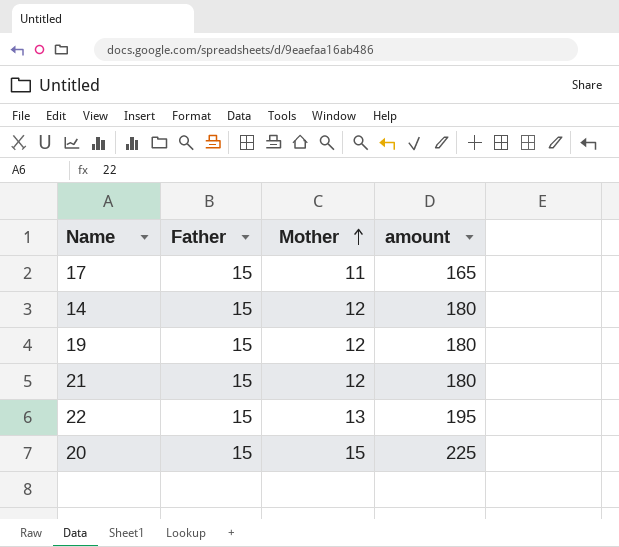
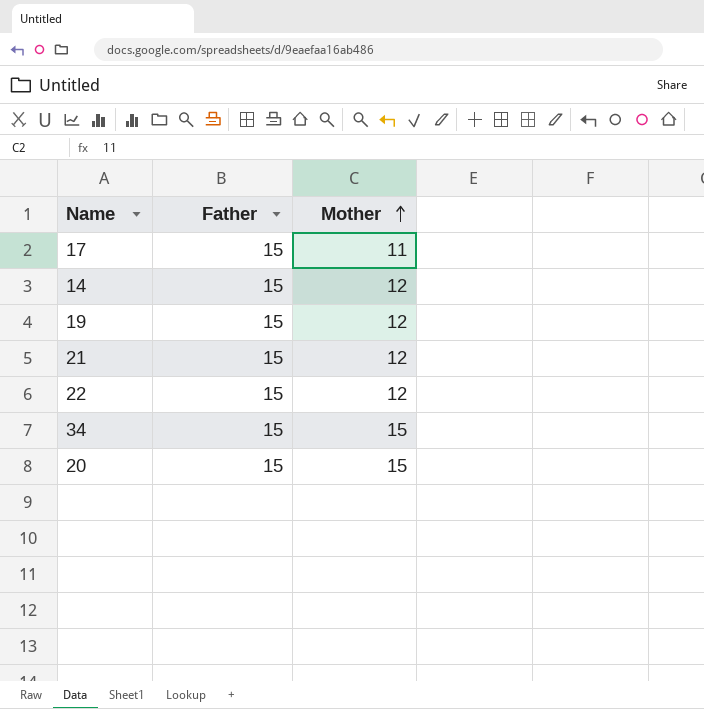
column amount | formula: [Father] * [Mother] -> none
22 | Mother: 13 -> 12
row 34: none -> 15 | 15

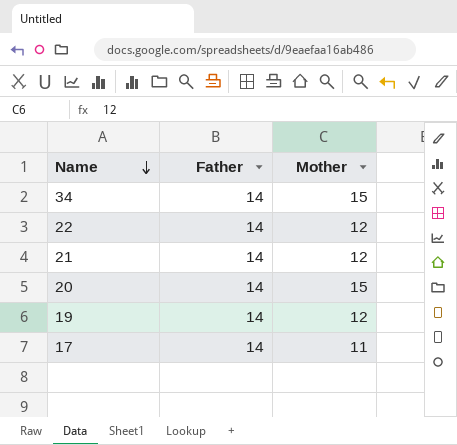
row order: Mother ascending -> Name descending
row 14: 15 | 12 -> none
34 | Father: 15 -> 14
22 | Father: 15 -> 14
21 | Father: 15 -> 14
20 | Father: 15 -> 14
19 | Father: 15 -> 14
17 | Father: 15 -> 14

